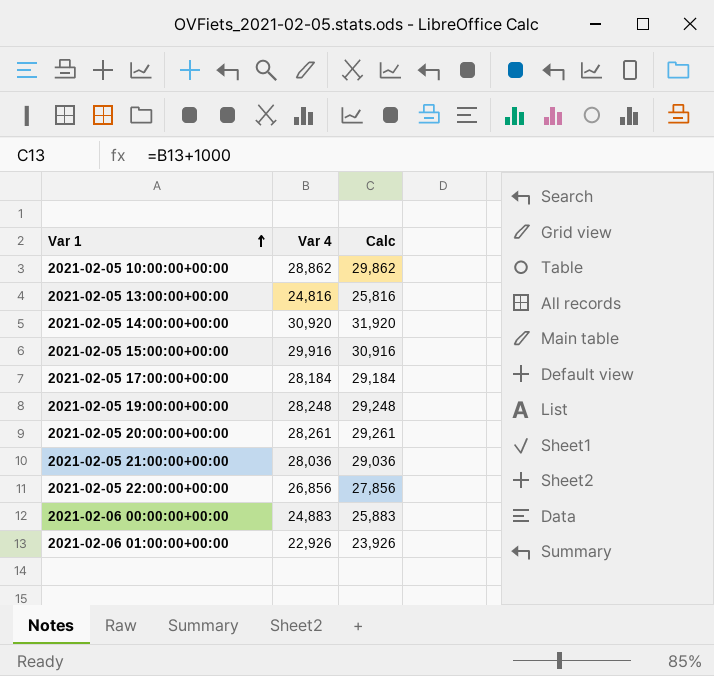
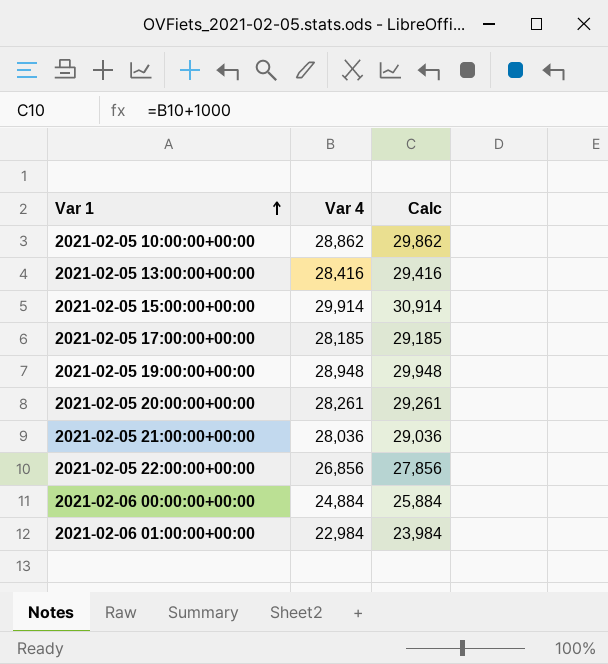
row 2021-02-05 14:00:00+00:00: 30,920 | 31,920 -> none
2021-02-05 13:00:00+00:00 | Var 4: 24,816 -> 28,416
2021-02-05 13:00:00+00:00 | Calc: 25,816 -> 29,416
2021-02-05 15:00:00+00:00 | Var 4: 29,916 -> 29,914
2021-02-05 15:00:00+00:00 | Calc: 30,916 -> 30,914
2021-02-05 17:00:00+00:00 | Var 4: 28,184 -> 28,185
2021-02-05 17:00:00+00:00 | Calc: 29,184 -> 29,185
2021-02-05 19:00:00+00:00 | Var 4: 28,248 -> 28,948
2021-02-05 19:00:00+00:00 | Calc: 29,248 -> 29,948
2021-02-06 00:00:00+00:00 | Var 4: 24,883 -> 24,884
2021-02-06 00:00:00+00:00 | Calc: 25,883 -> 25,884
2021-02-06 01:00:00+00:00 | Var 4: 22,926 -> 22,984
2021-02-06 01:00:00+00:00 | Calc: 23,926 -> 23,984

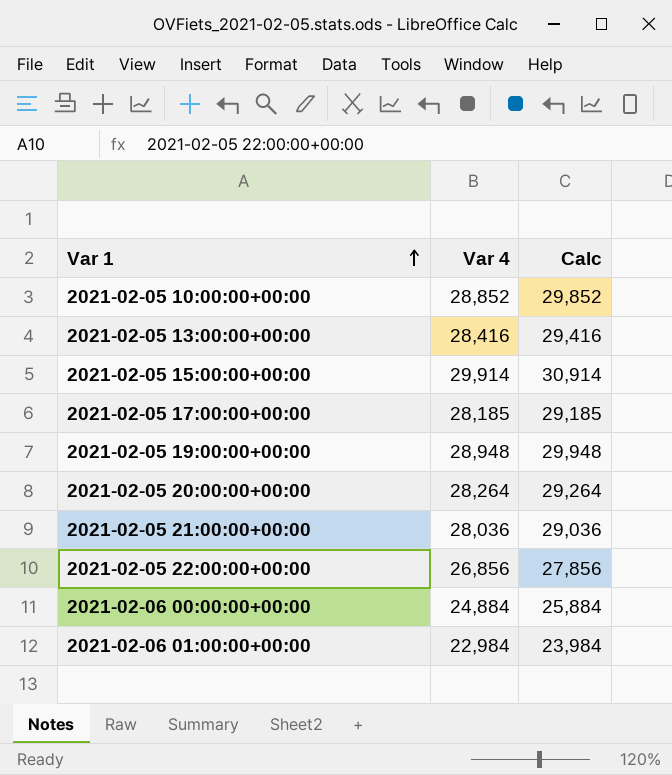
2021-02-05 10:00:00+00:00 | Var 4: 28,862 -> 28,852
2021-02-05 10:00:00+00:00 | Calc: 29,862 -> 29,852
2021-02-05 20:00:00+00:00 | Var 4: 28,261 -> 28,264
2021-02-05 20:00:00+00:00 | Calc: 29,261 -> 29,264

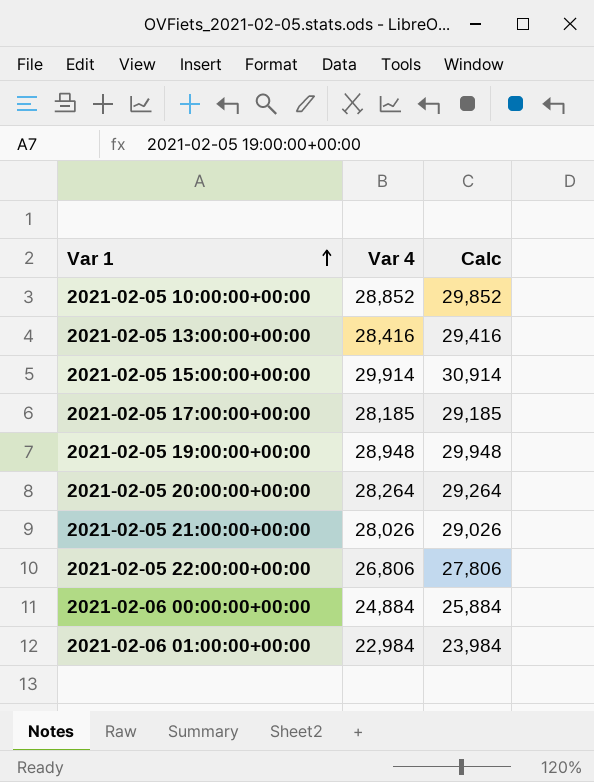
2021-02-05 21:00:00+00:00 | Var 4: 28,036 -> 28,026
2021-02-05 21:00:00+00:00 | Calc: 29,036 -> 29,026
2021-02-05 22:00:00+00:00 | Var 4: 26,856 -> 26,806
2021-02-05 22:00:00+00:00 | Calc: 27,856 -> 27,806

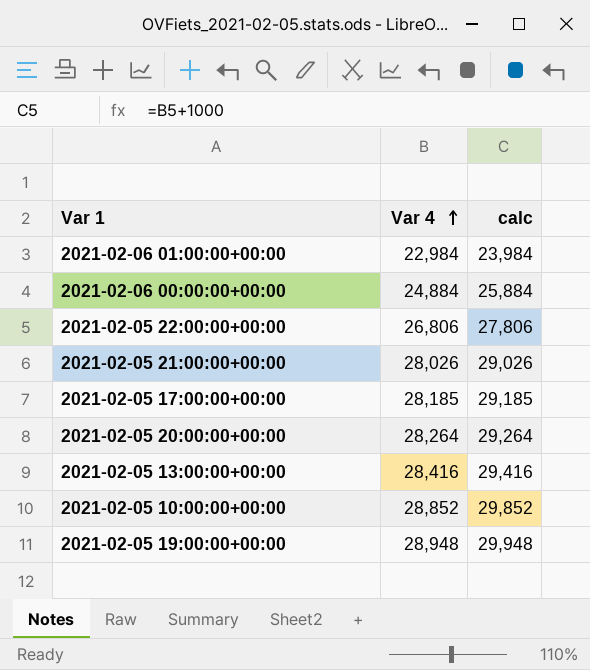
row order: Var 1 ascending -> Var 4 ascending
column name: Calc -> calc
row 2021-02-05 15:00:00+00:00: 29,914 | 30,914 -> none

